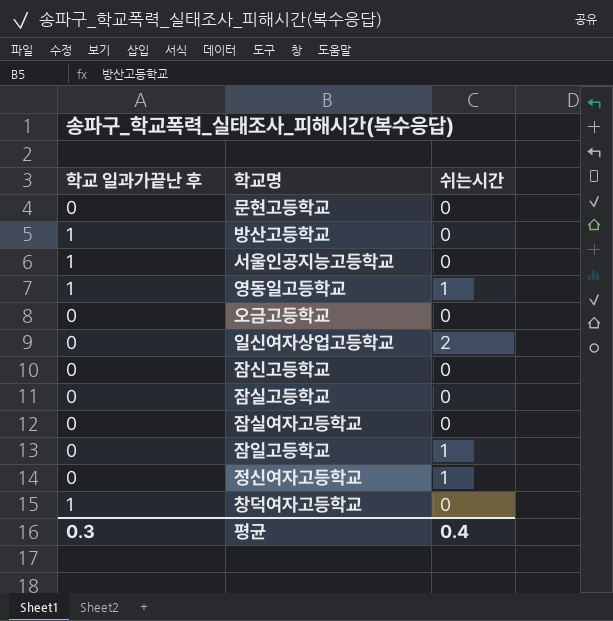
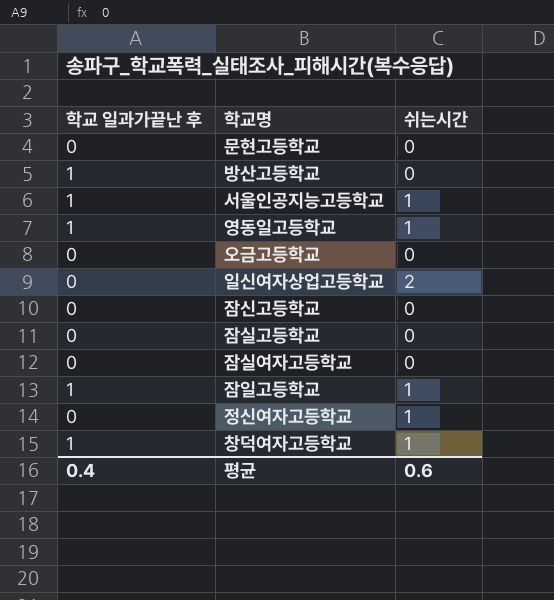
서울인공지능고등학교 | 쉬는시간: 0 -> 1
잠일고등학교 | 학교 일과가끝난 후: 0 -> 1
창덕여자고등학교 | 쉬는시간: 0 -> 1
평균 | 학교 일과가끝난 후: 0.3 -> 0.4
평균 | 쉬는시간: 0.4 -> 0.6

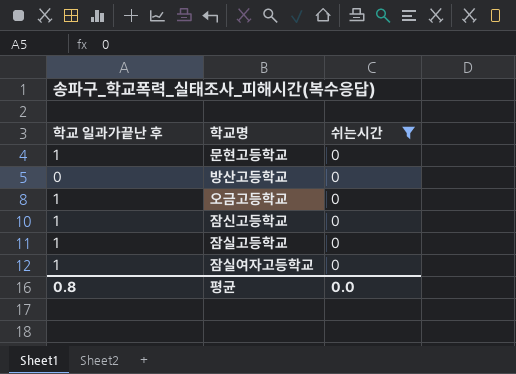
filter: none -> 쉬는시간 = 0
문현고등학교 | 학교 일과가끝난 후: 0 -> 1
방산고등학교 | 학교 일과가끝난 후: 1 -> 0
오금고등학교 | 학교 일과가끝난 후: 0 -> 1
잠신고등학교 | 학교 일과가끝난 후: 0 -> 1
잠실고등학교 | 학교 일과가끝난 후: 0 -> 1
잠실여자고등학교 | 학교 일과가끝난 후: 0 -> 1
평균 | 학교 일과가끝난 후: 0.4 -> 0.8
평균 | 쉬는시간: 0.6 -> 0.0

